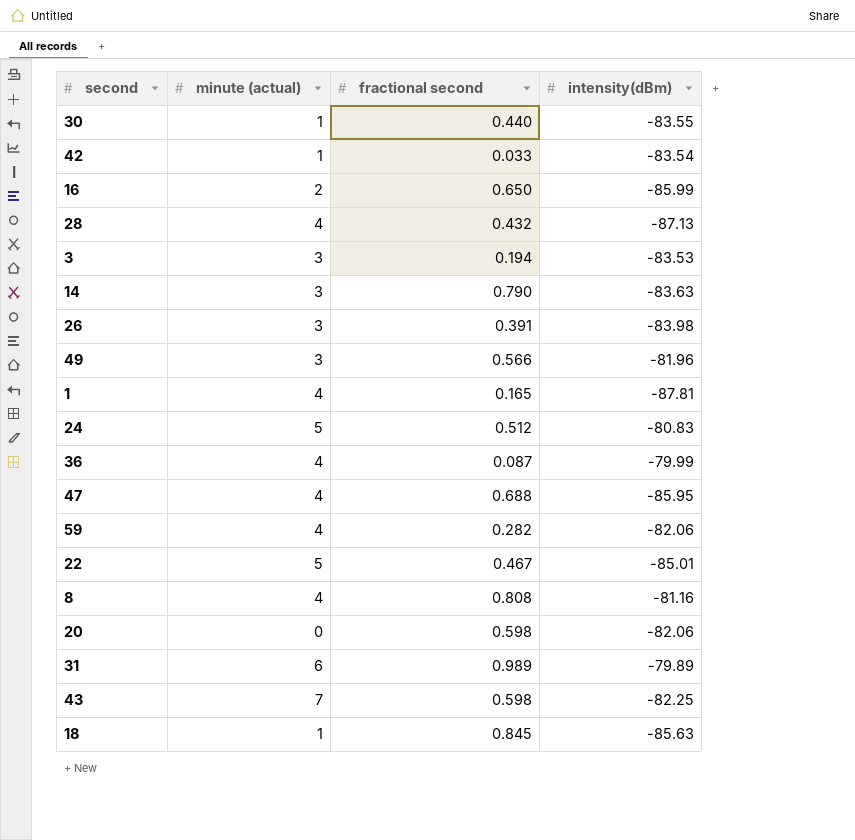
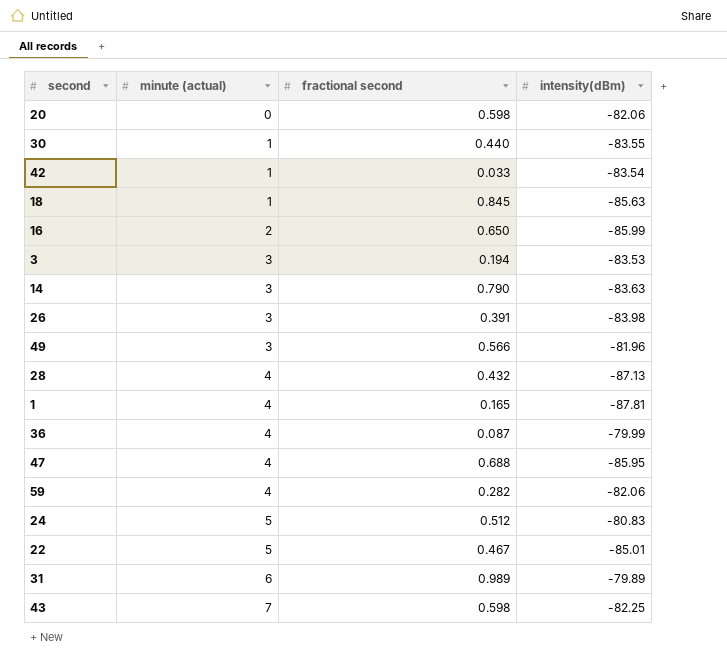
row order: none -> minute (actual) ascending
row 8: 4 | 0.808 | -81.16 -> none

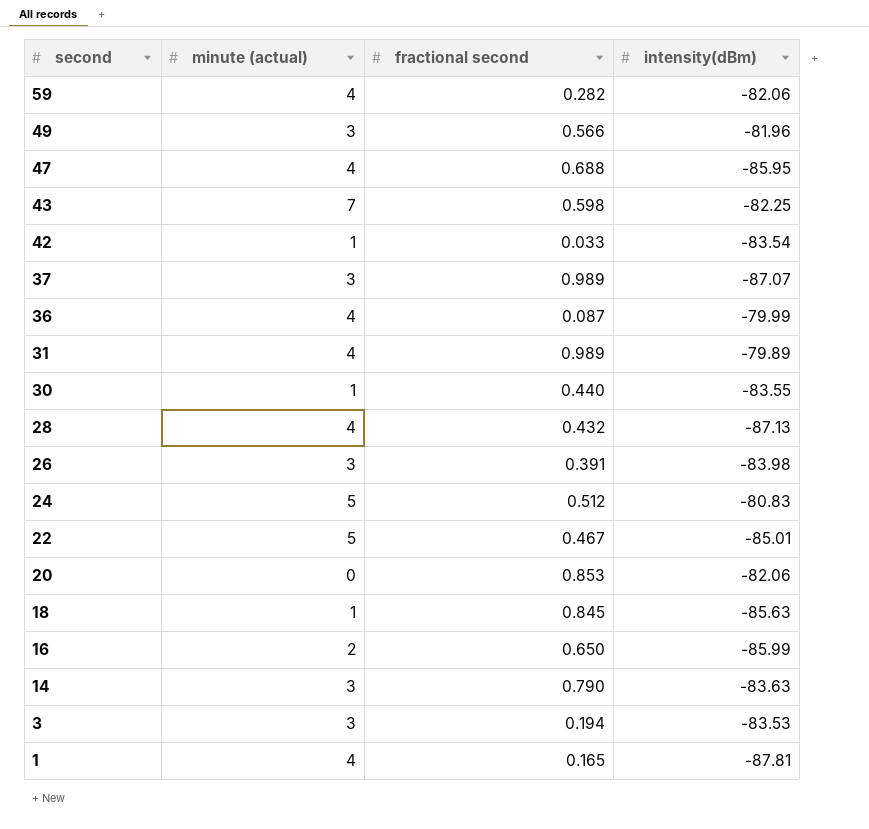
row order: minute (actual) ascending -> second descending
row 37: none -> 3 | 0.989 | -87.07
31 | minute (actual): 6 -> 4
20 | fractional second: 0.598 -> 0.853

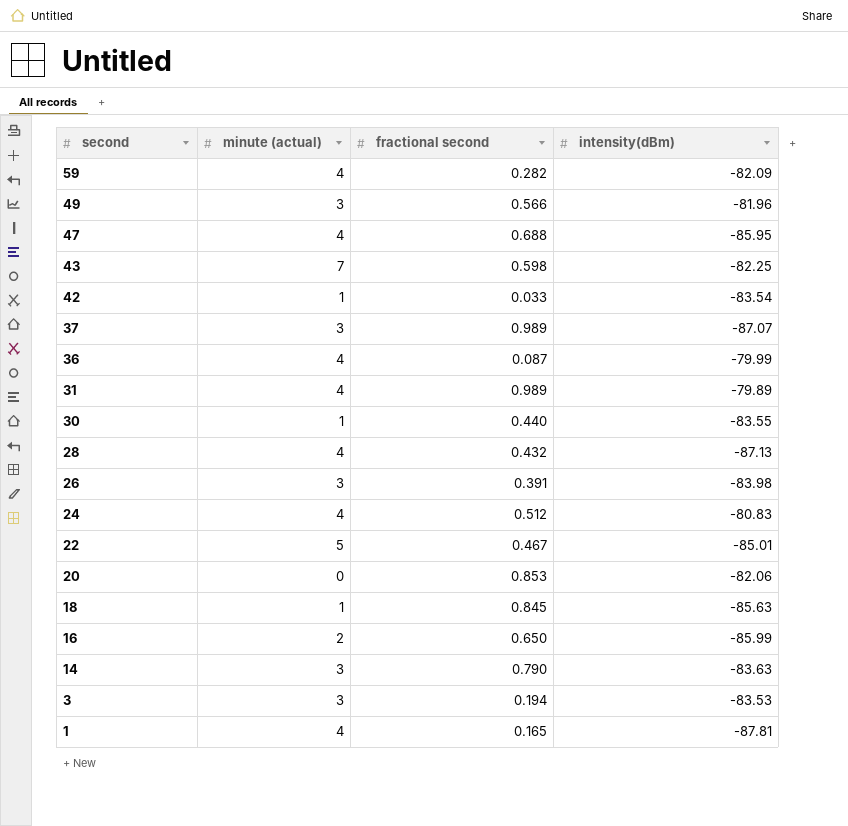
59 | intensity(dBm): -82.06 -> -82.09
24 | minute (actual): 5 -> 4

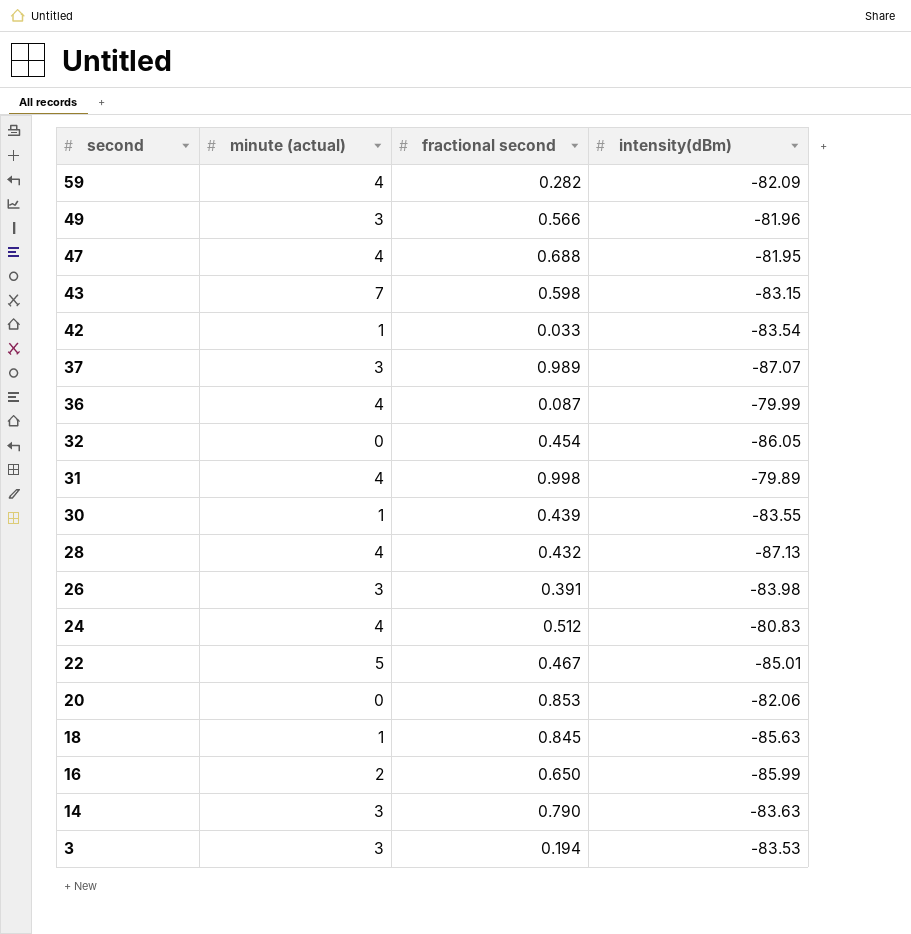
row 1: 4 | 0.165 | -87.81 -> none
47 | intensity(dBm): -85.95 -> -81.95
43 | intensity(dBm): -82.25 -> -83.15
row 32: none -> 0 | 0.454 | -86.05
31 | fractional second: 0.989 -> 0.998
30 | fractional second: 0.440 -> 0.439

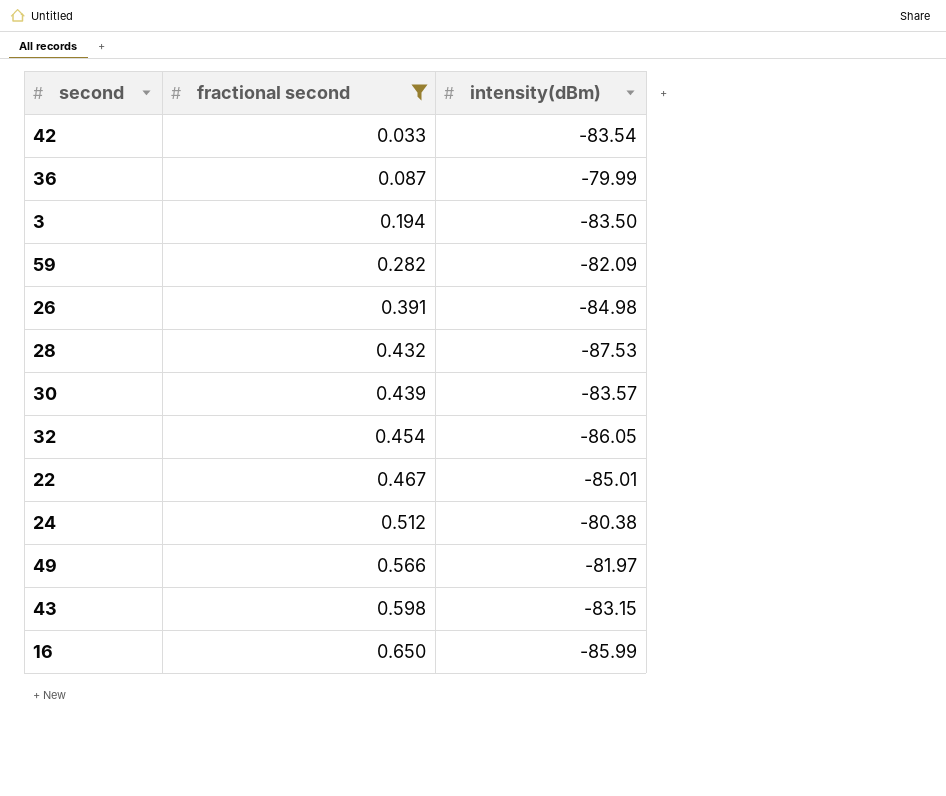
filter: none -> fractional second <= 0.650
row order: second descending -> fractional second ascending
column minute (actual) | position: 2 -> none
3 | intensity(dBm): -83.53 -> -83.50
26 | intensity(dBm): -83.98 -> -84.98
28 | intensity(dBm): -87.13 -> -87.53
30 | intensity(dBm): -83.55 -> -83.57
24 | intensity(dBm): -80.83 -> -80.38
49 | intensity(dBm): -81.96 -> -81.97

